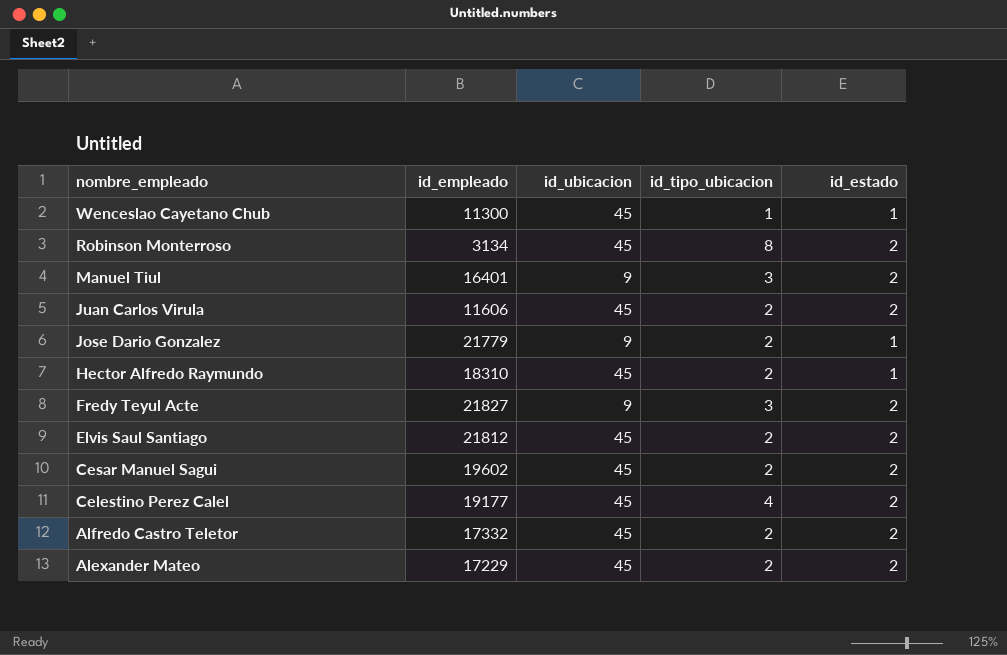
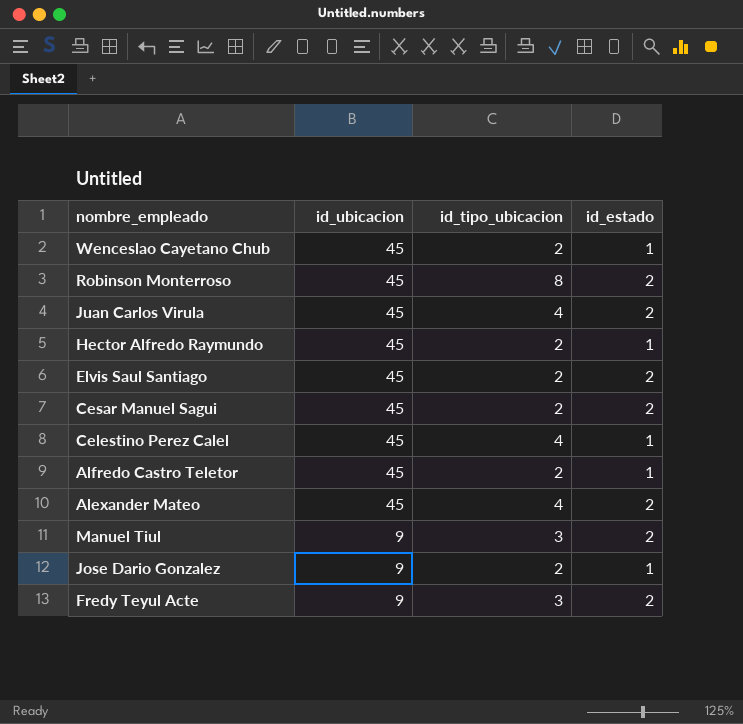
row order: nombre_empleado descending -> id_ubicacion descending
column id_empleado | position: 2 -> none
Wenceslao Cayetano Chub | id_tipo_ubicacion: 1 -> 2
Juan Carlos Virula | id_tipo_ubicacion: 2 -> 4
Celestino Perez Calel | id_estado: 2 -> 1
Alfredo Castro Teletor | id_estado: 2 -> 1
Alexander Mateo | id_tipo_ubicacion: 2 -> 4

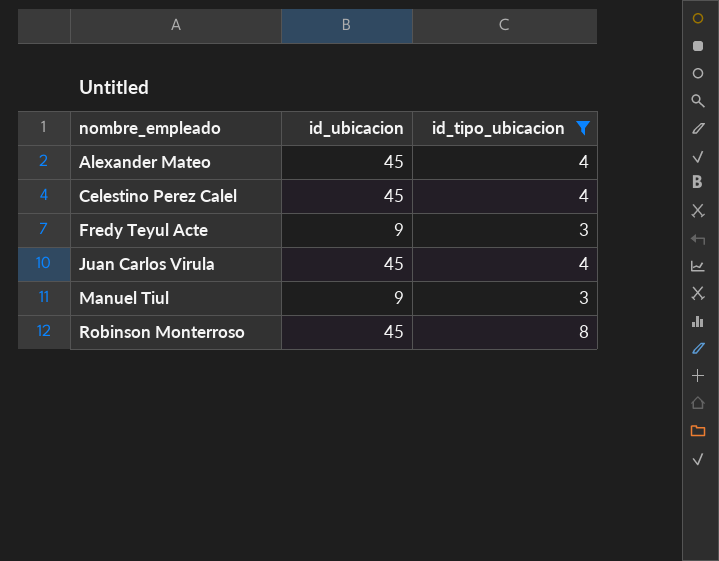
filter: none -> id_tipo_ubicacion != 2
row order: id_ubicacion descending -> nombre_empleado ascending
column id_estado | position: 4 -> none

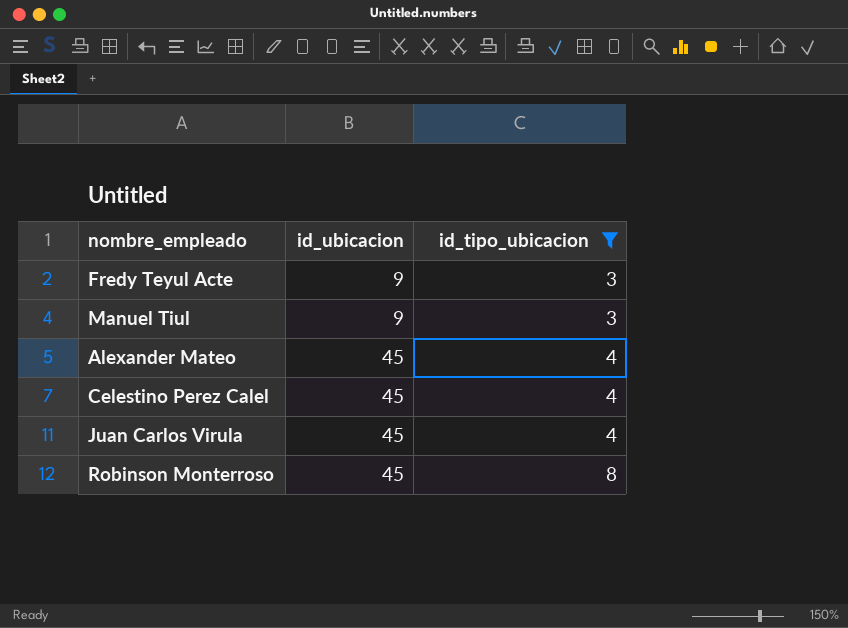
row order: nombre_empleado ascending -> id_ubicacion ascending

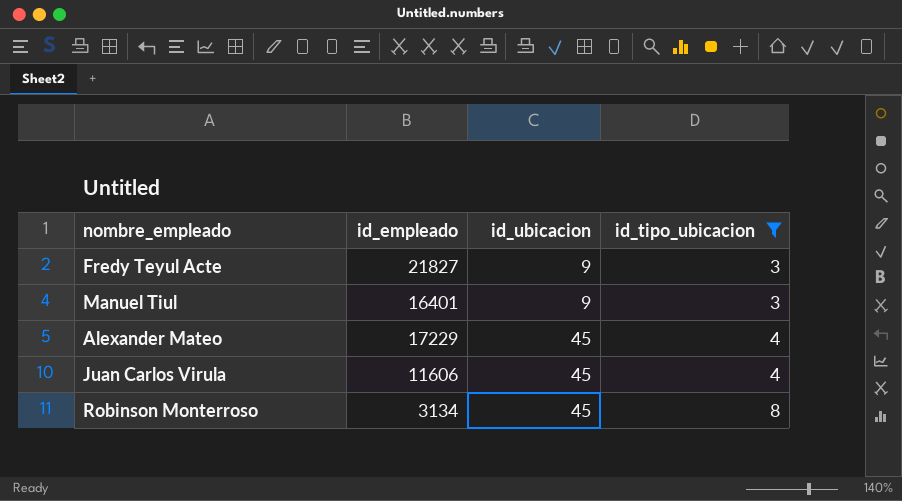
column id_empleado | position: none -> 2
row Celestino Perez Calel: 45 | 4 -> none

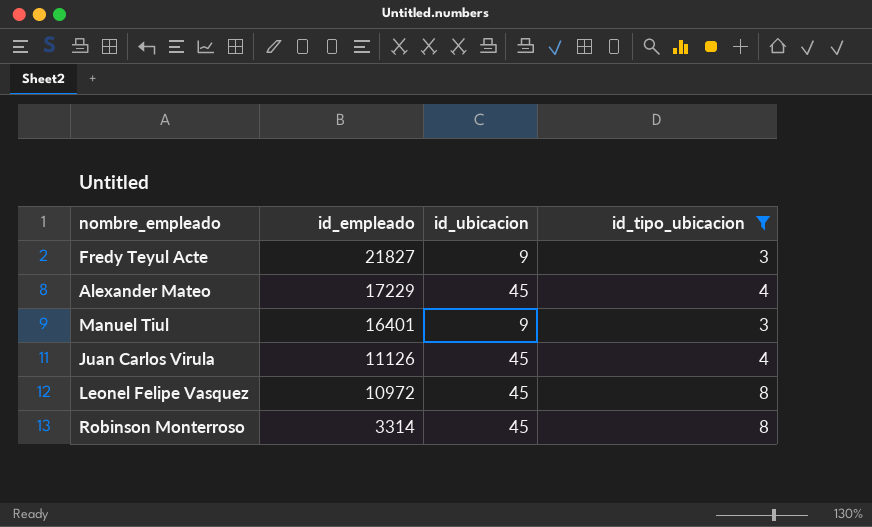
row order: id_ubicacion ascending -> id_empleado descending
Juan Carlos Virula | id_empleado: 11606 -> 11126
row Leonel Felipe Vasquez: none -> 10972 | 45 | 8
Robinson Monterroso | id_empleado: 3134 -> 3314

